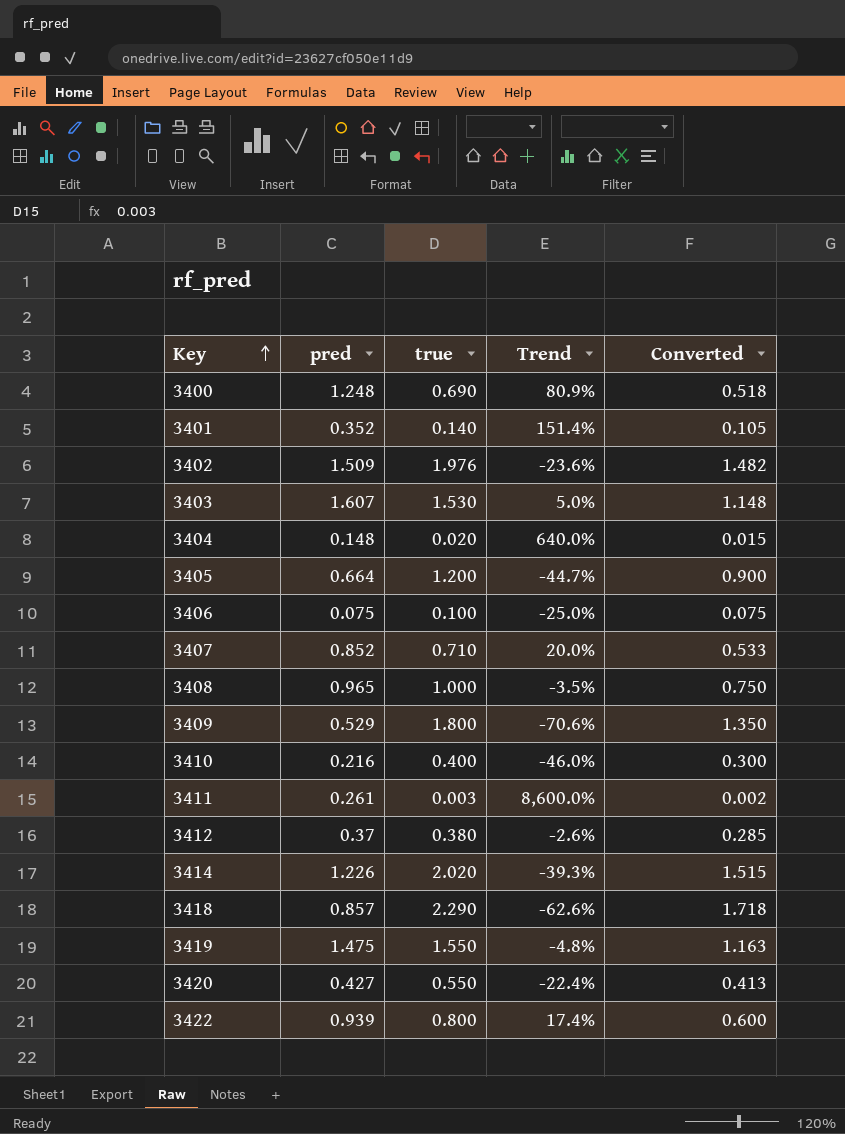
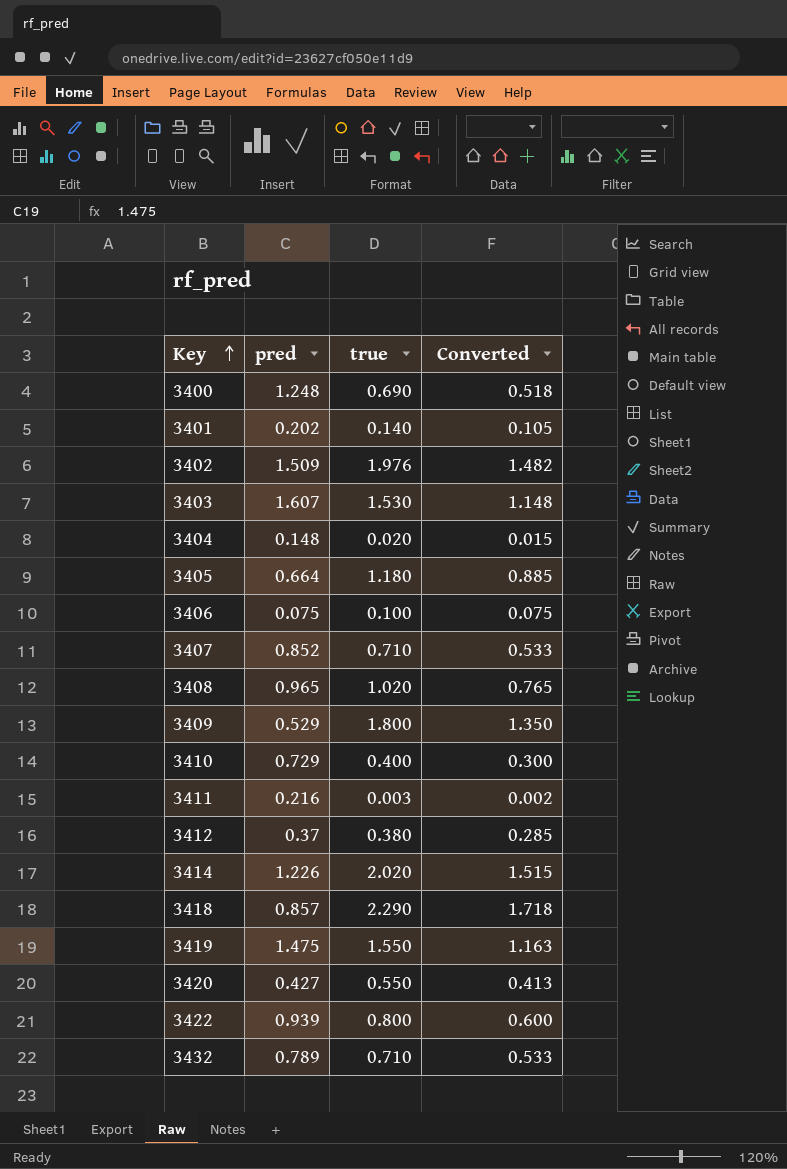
column Trend | formula: ([pred] - [true]) / [true] -> none
3401 | pred: 0.352 -> 0.202
3405 | true: 1.200 -> 1.180
3405 | Converted: 0.900 -> 0.885
3408 | true: 1.000 -> 1.020
3408 | Converted: 0.750 -> 0.765
3410 | pred: 0.216 -> 0.729
3411 | pred: 0.261 -> 0.216
row 3432: none -> 0.789 | 0.710 | 0.533

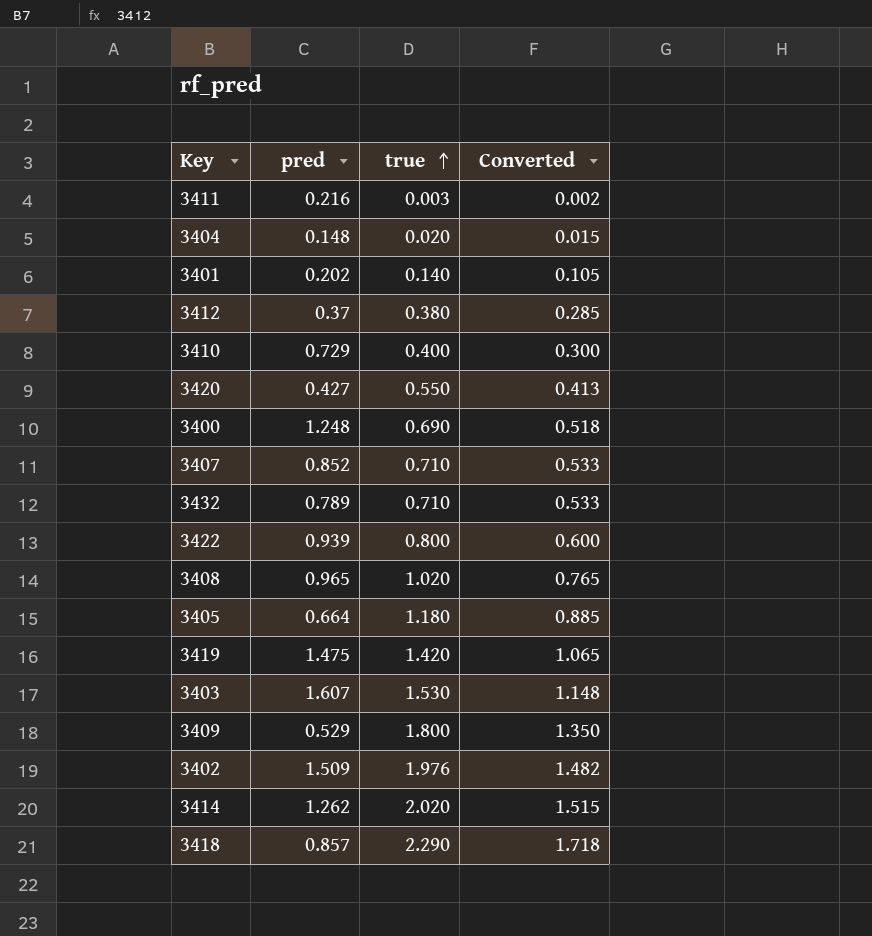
row order: Key ascending -> true ascending
row 3406: 0.075 | 0.100 | 0.075 -> none
3419 | true: 1.550 -> 1.420
3419 | Converted: 1.163 -> 1.065
3414 | pred: 1.226 -> 1.262

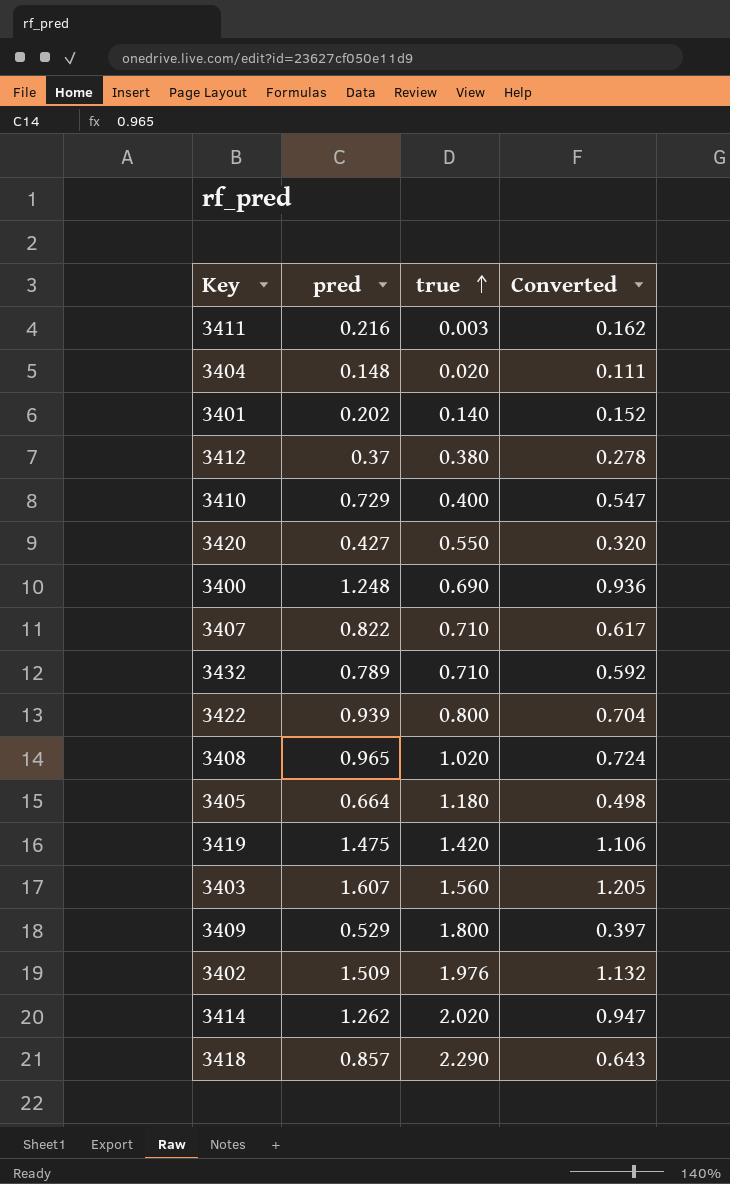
column Converted | formula: [true] * 0.75 -> [pred] * 0.75
3407 | pred: 0.852 -> 0.822
3403 | true: 1.530 -> 1.560

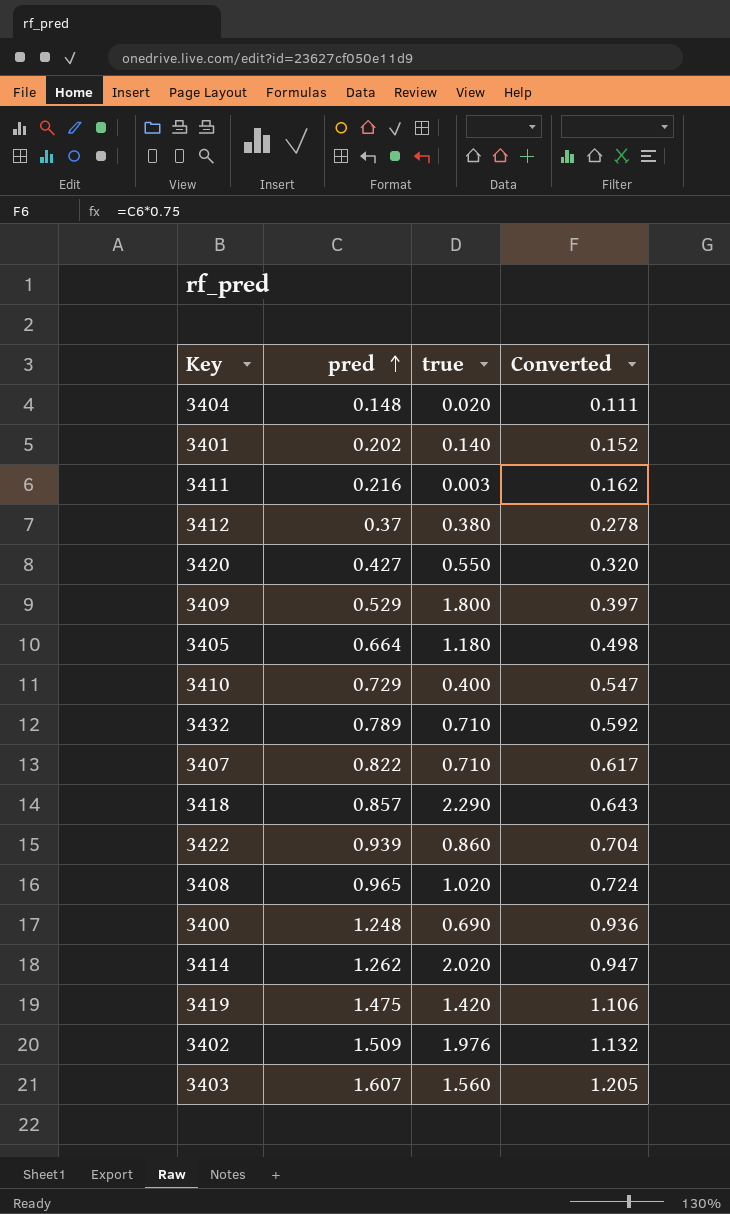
row order: true ascending -> pred ascending
3422 | true: 0.800 -> 0.860

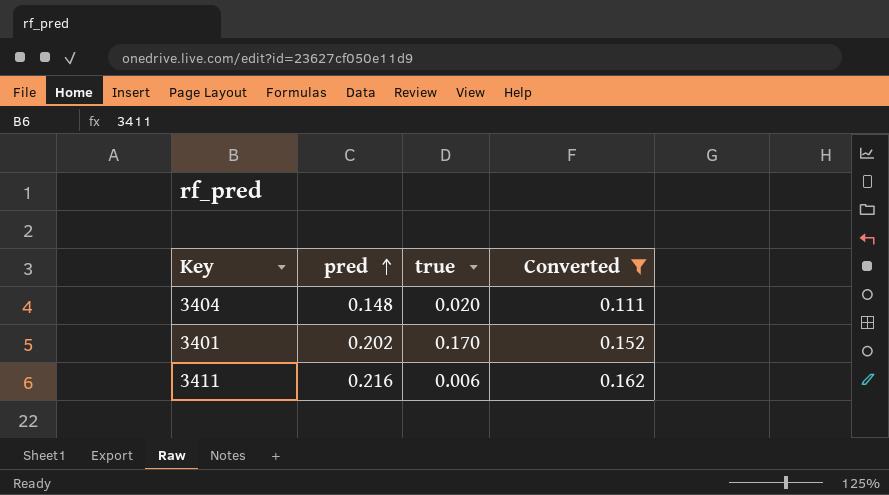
filter: none -> Converted <= 0.162
3401 | true: 0.140 -> 0.170
3411 | true: 0.003 -> 0.006

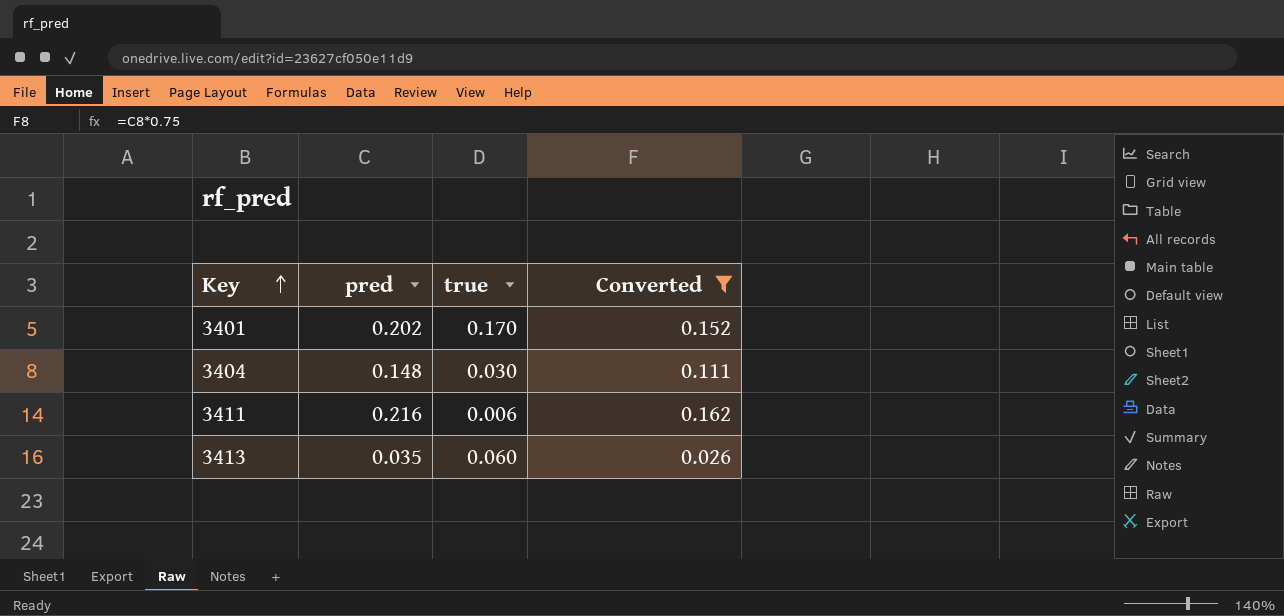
row order: pred ascending -> Key ascending
3404 | true: 0.020 -> 0.030
row 3413: none -> 0.035 | 0.060 | 0.026

